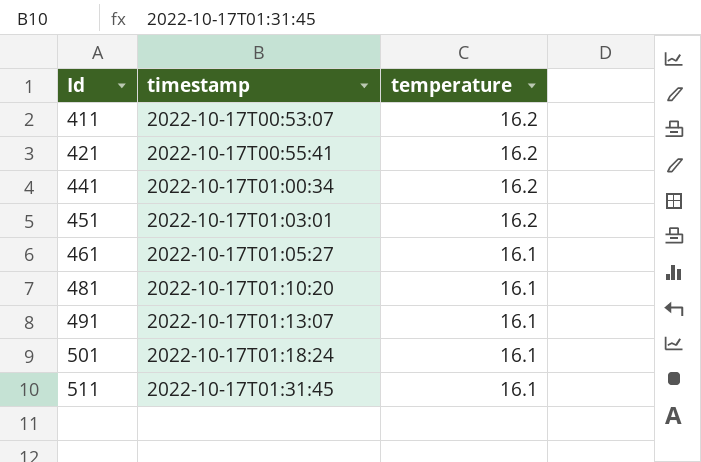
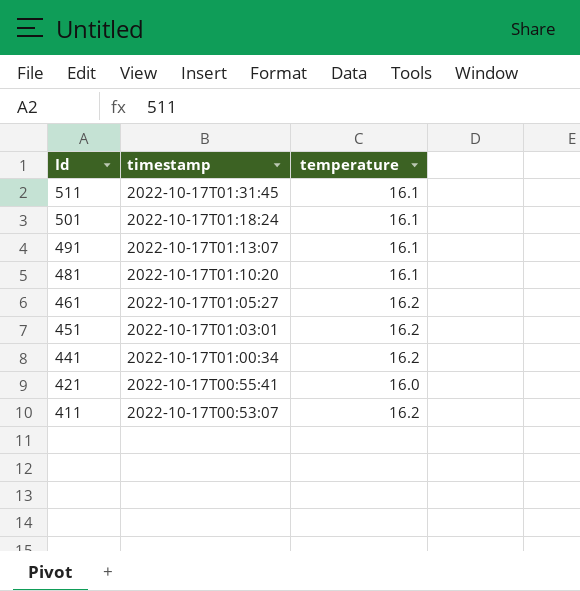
row order: Id ascending -> Id descending
461 | temperature: 16.1 -> 16.2
421 | temperature: 16.2 -> 16.0

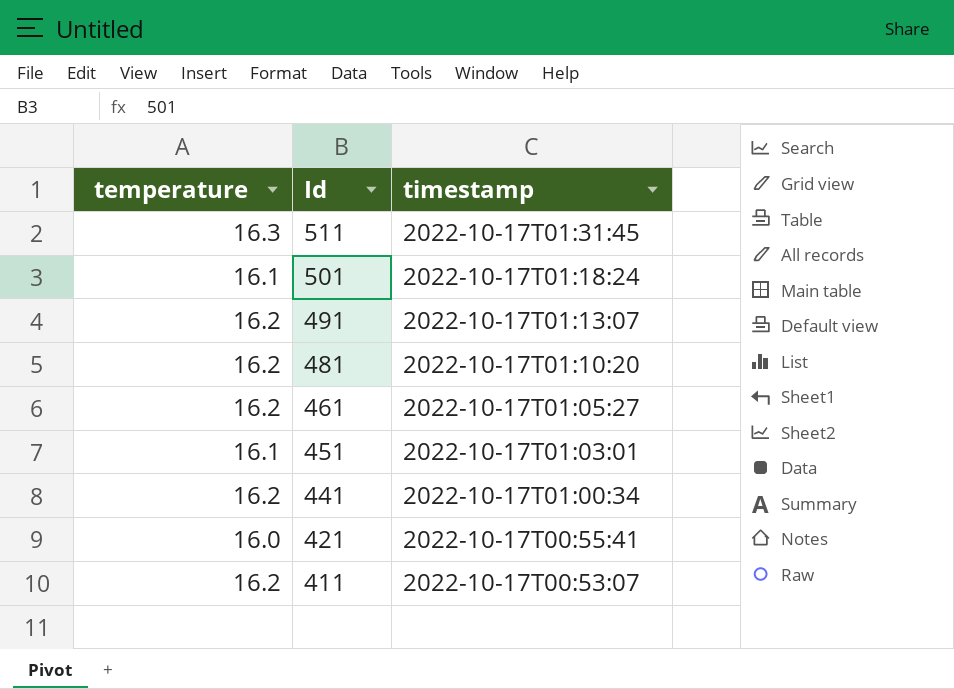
column temperature | position: 3 -> 1
511 | temperature: 16.1 -> 16.3
491 | temperature: 16.1 -> 16.2
481 | temperature: 16.1 -> 16.2
451 | temperature: 16.2 -> 16.1

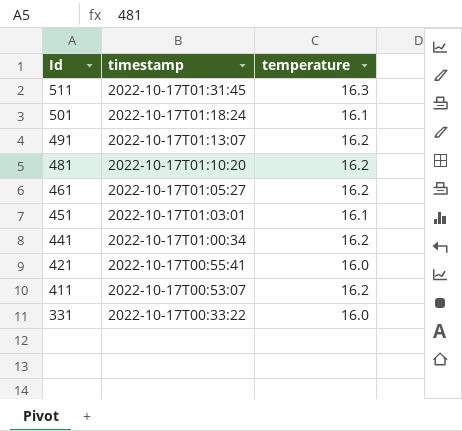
column temperature | position: 1 -> 3
row 331: none -> 2022-10-17T00:33:22 | 16.0

